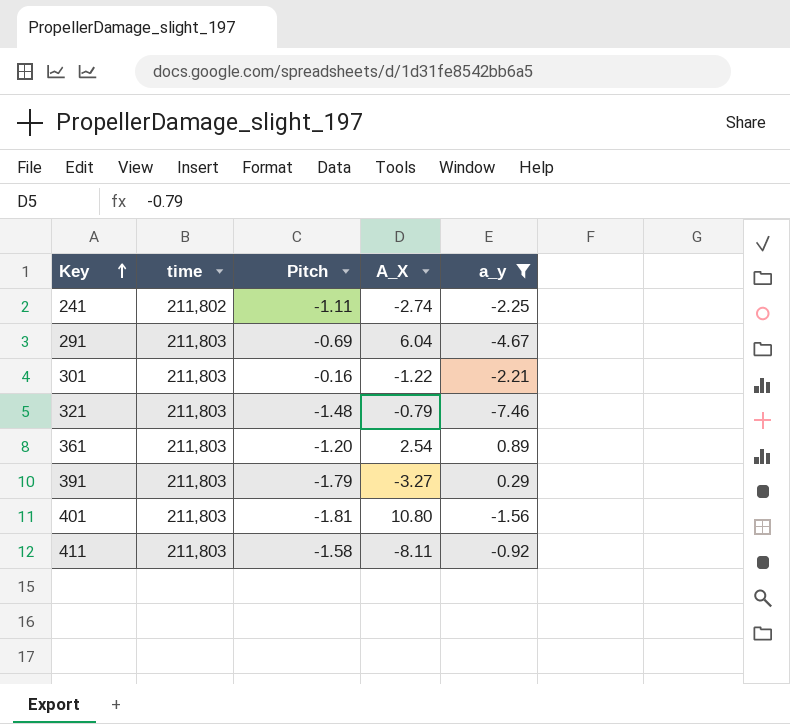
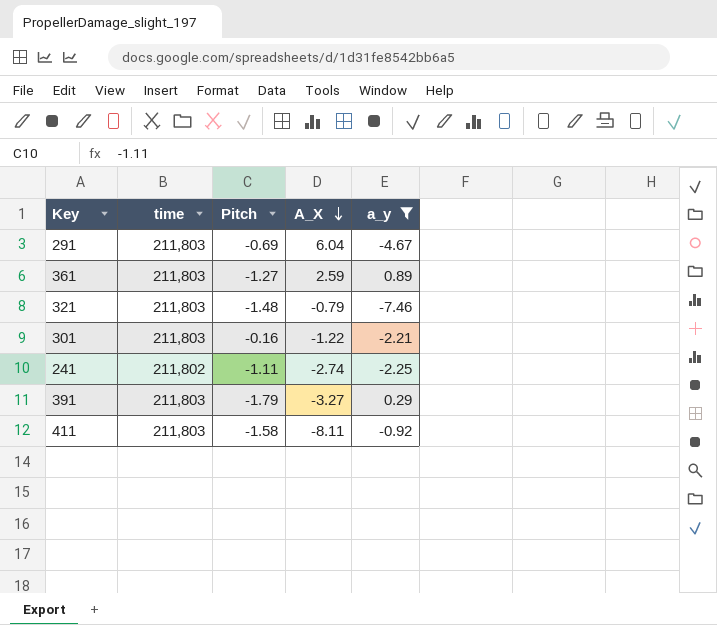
row order: Key ascending -> A_X descending
row 401: 211,803 | -1.81 | 10.80 | -1.56 -> none
361 | Pitch: -1.20 -> -1.27
361 | A_X: 2.54 -> 2.59

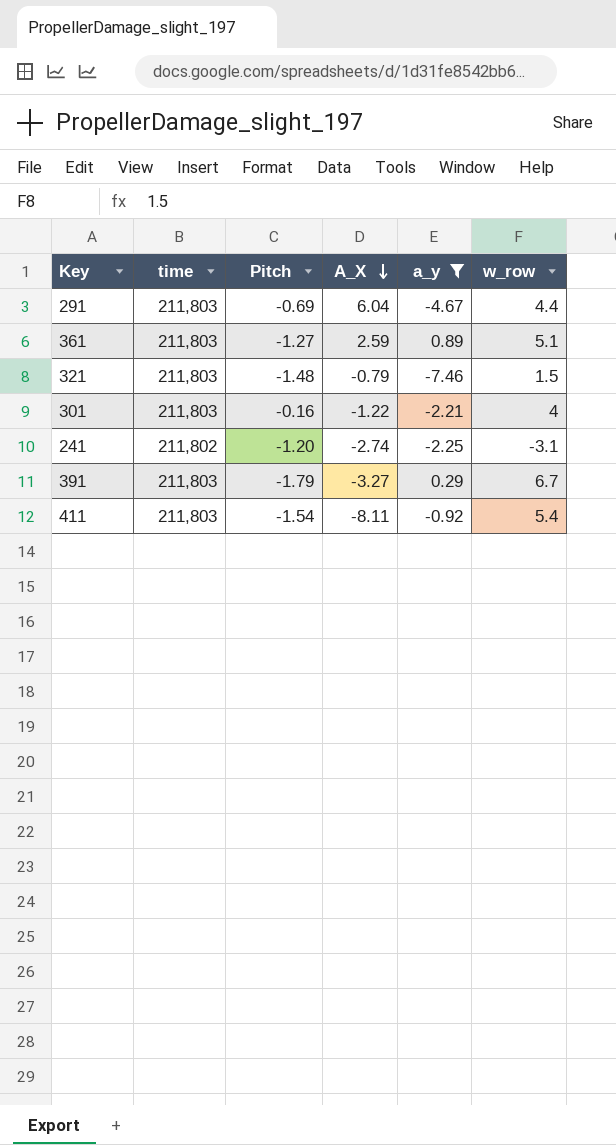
column w_row | position: none -> 6
241 | Pitch: -1.11 -> -1.20
411 | Pitch: -1.58 -> -1.54

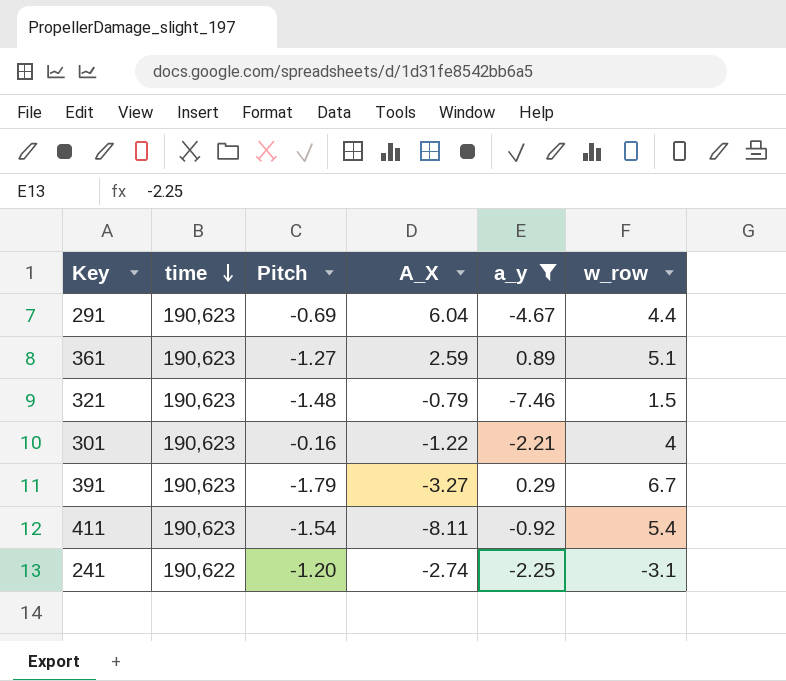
row order: A_X descending -> time descending
291 | time: 211,803 -> 190,623
361 | time: 211,803 -> 190,623
321 | time: 211,803 -> 190,623
301 | time: 211,803 -> 190,623
391 | time: 211,803 -> 190,623
411 | time: 211,803 -> 190,623
241 | time: 211,802 -> 190,622

